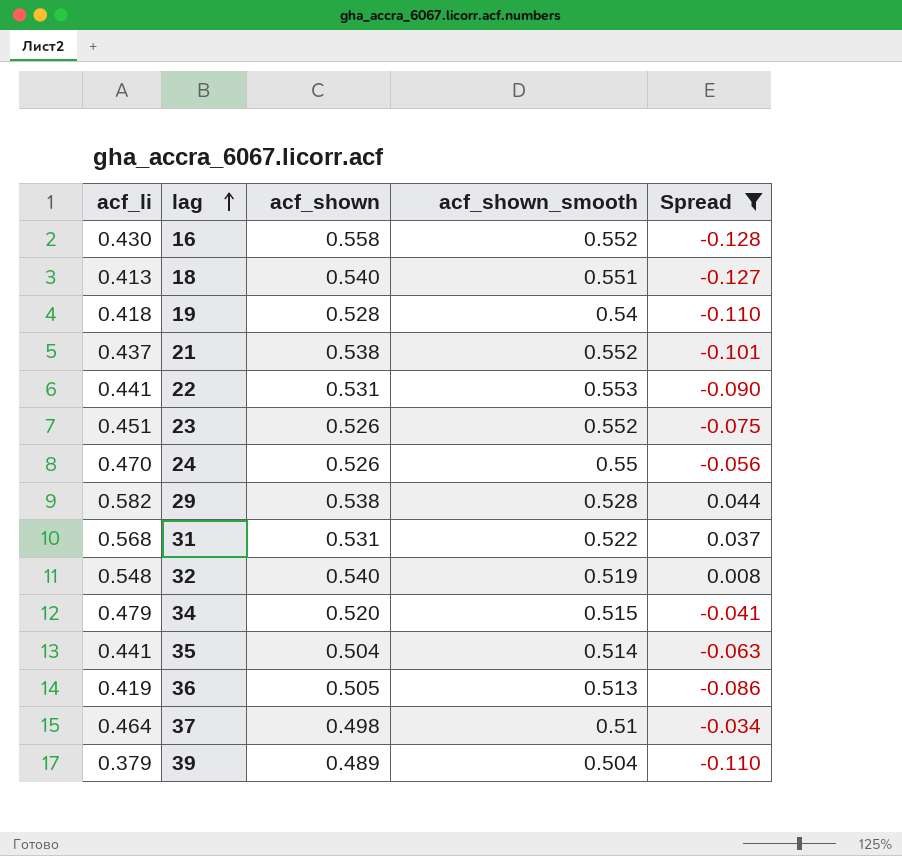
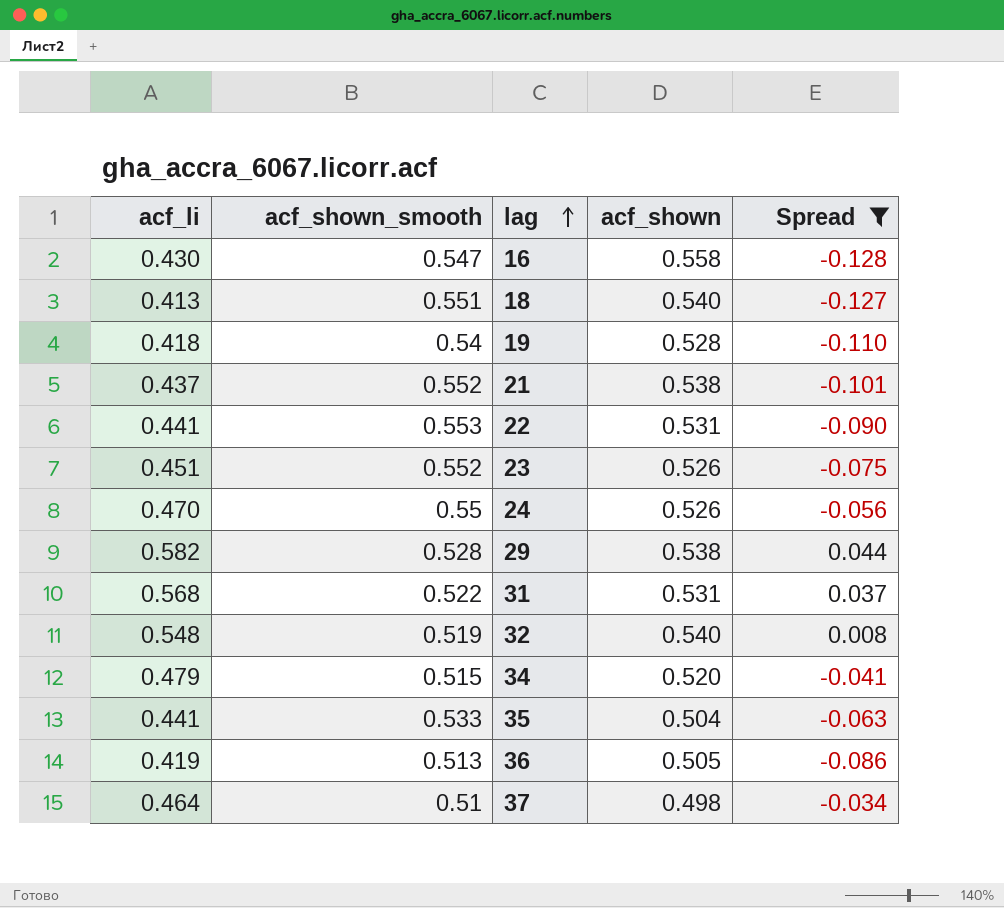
column acf_shown_smooth | position: 4 -> 2
row 39: 0.379 | 0.489 | 0.504 | -0.110 -> none
16 | acf_shown_smooth: 0.552 -> 0.547
35 | acf_shown_smooth: 0.514 -> 0.533

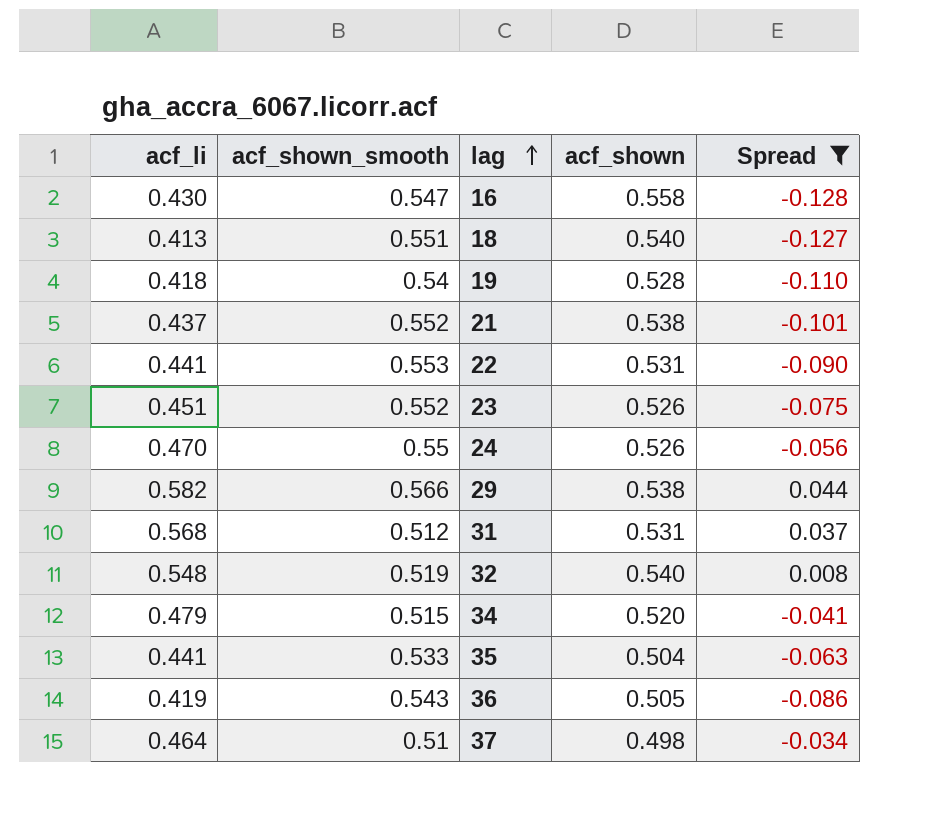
29 | acf_shown_smooth: 0.528 -> 0.566
31 | acf_shown_smooth: 0.522 -> 0.512
36 | acf_shown_smooth: 0.513 -> 0.543

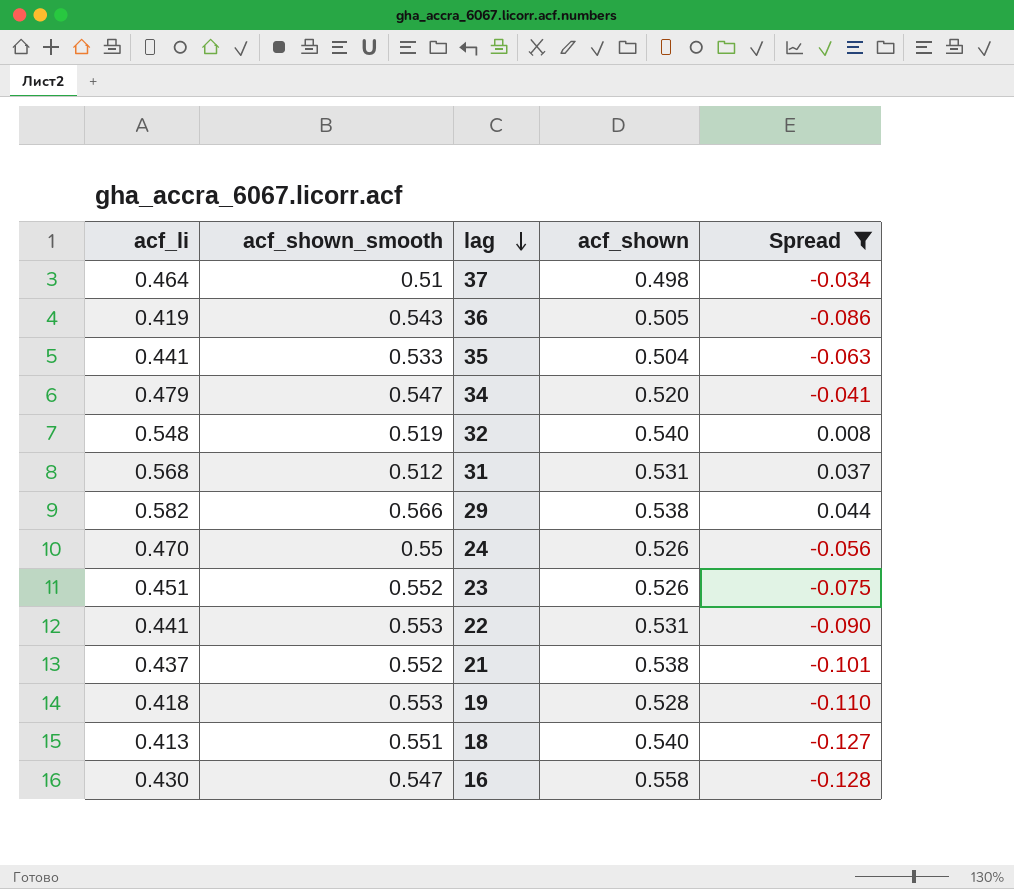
row order: lag ascending -> lag descending
34 | acf_shown_smooth: 0.515 -> 0.547
19 | acf_shown_smooth: 0.54 -> 0.553

